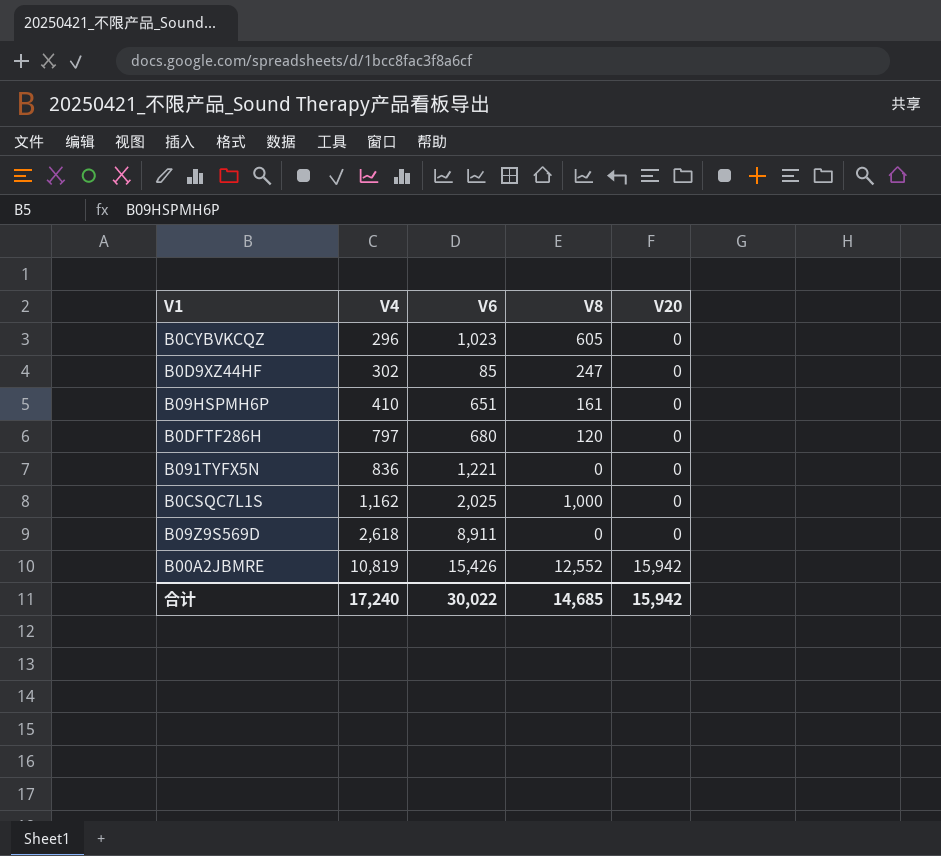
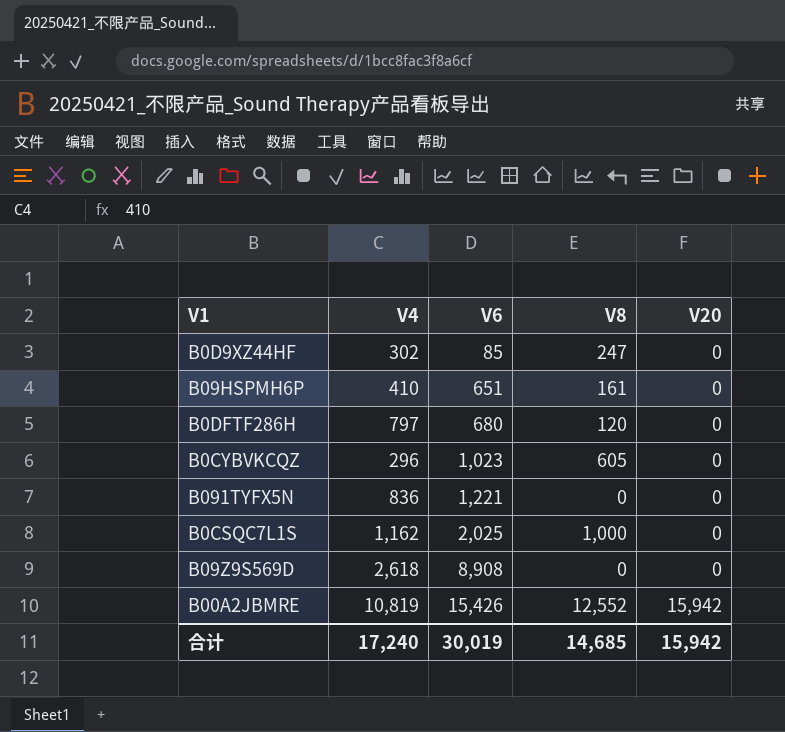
row order: V4 ascending -> V6 ascending
B09Z9S569D | V6: 8,911 -> 8,908
合计 | V6: 30,022 -> 30,019

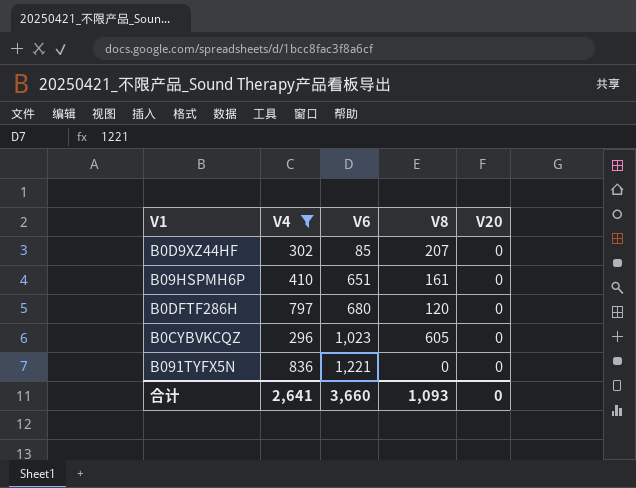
filter: none -> V4 <= 836
B0D9XZ44HF | V8: 247 -> 207
合计 | V4: 17,240 -> 2,641
合计 | V6: 30,019 -> 3,660
合计 | V8: 14,685 -> 1,093
合计 | V20: 15,942 -> 0

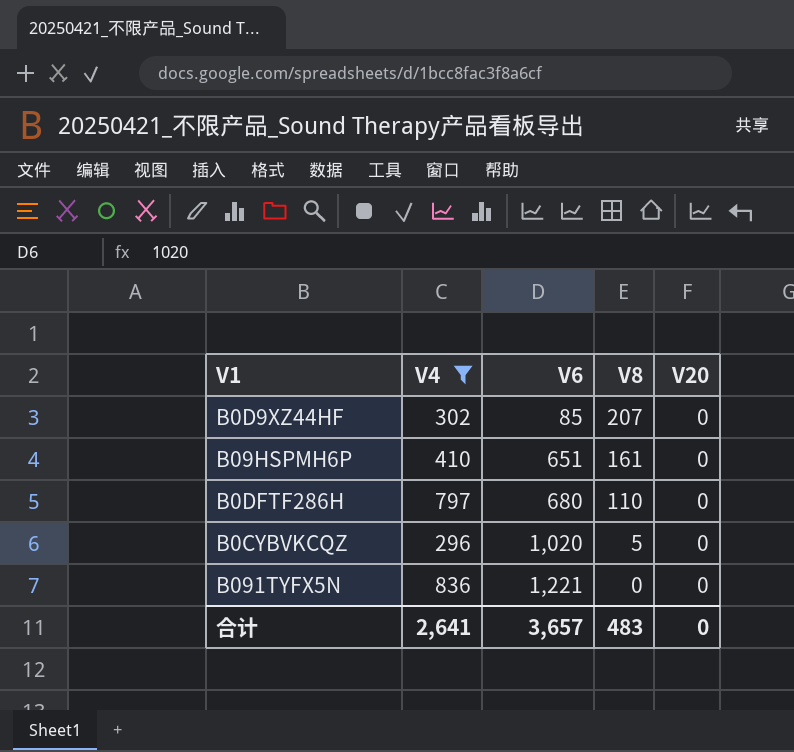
B0DFTF286H | V8: 120 -> 110
B0CYBVKCQZ | V6: 1,023 -> 1,020
B0CYBVKCQZ | V8: 605 -> 5
合计 | V6: 3,660 -> 3,657
合计 | V8: 1,093 -> 483

